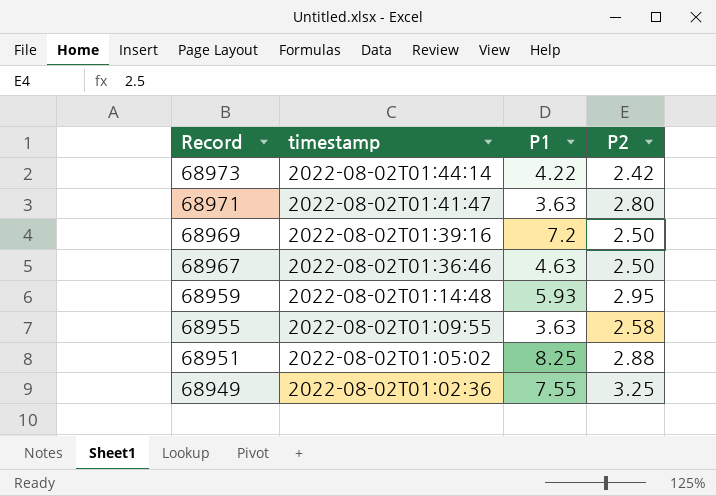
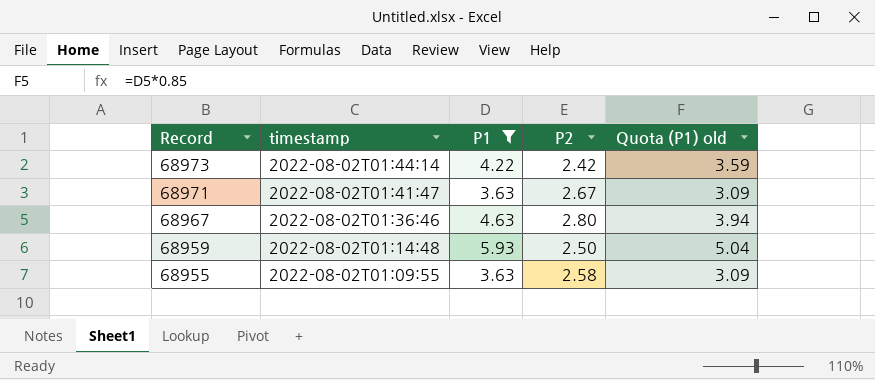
filter: none -> P1 <= 5.93
column Quota (P1) old | formula: none -> [P1] * 0.85
68971 | P2: 2.80 -> 2.67
68967 | P2: 2.50 -> 2.80
68959 | P2: 2.95 -> 2.50

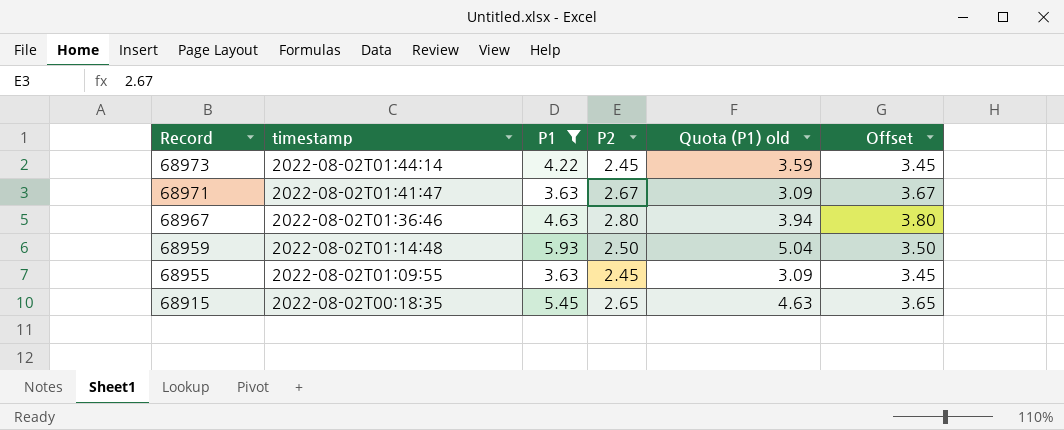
column Offset | formula: none -> [P2] + 1
68973 | P2: 2.42 -> 2.45
68955 | P2: 2.58 -> 2.45
row 68915: none -> 2022-08-02T00:18:35 | 5.45 | 2.65 | 4.63 | 3.65

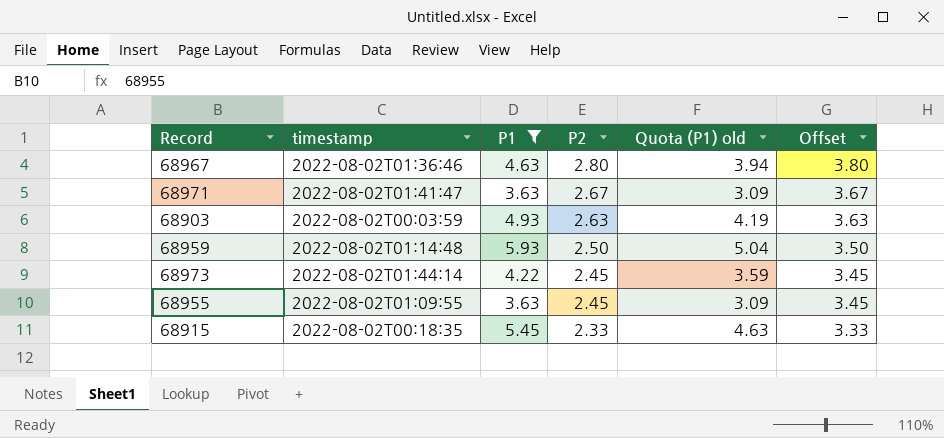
row order: Record descending -> P2 descending
row 68903: none -> 2022-08-02T00:03:59 | 4.93 | 2.63 | 4.19 | 3.63
68915 | P2: 2.65 -> 2.33
68915 | Offset: 3.65 -> 3.33

